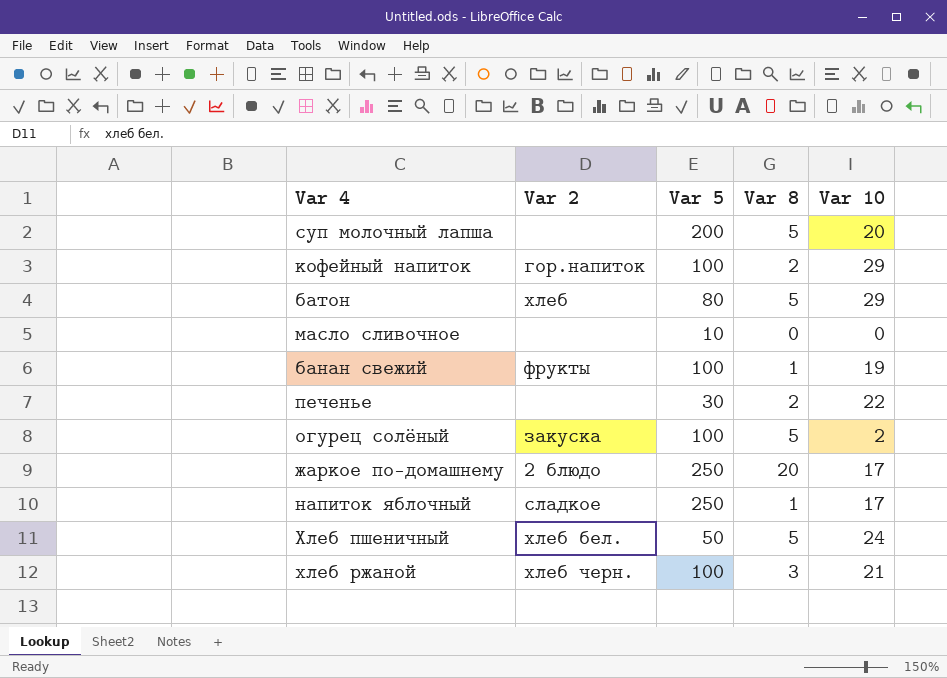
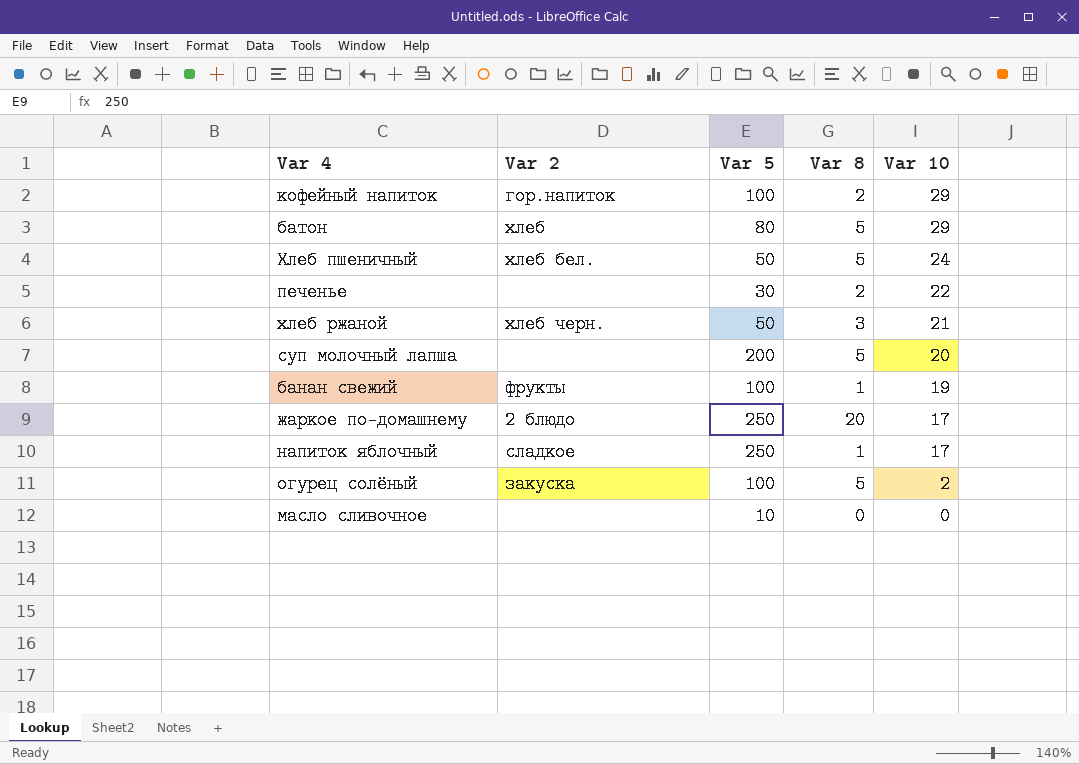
row order: none -> Var 10 descending
хлеб ржаной | Var 5: 100 -> 50

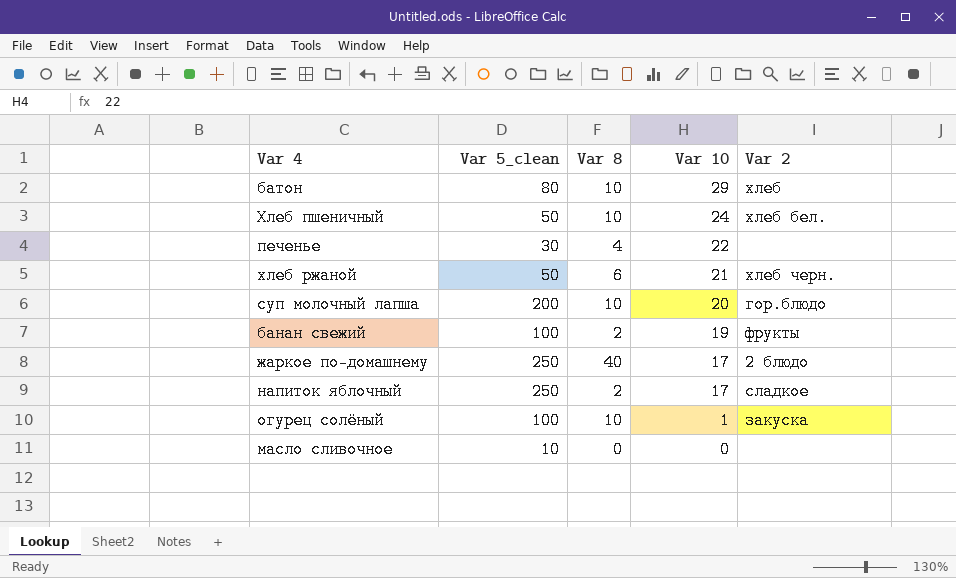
column name: Var 5 -> Var 5_clean
column Var 2 | position: 2 -> 5
row кофейный напиток: гор.напиток | 100 | 2 | 29 -> none
батон | Var 8: 5 -> 10
Хлеб пшеничный | Var 8: 5 -> 10
печенье | Var 8: 2 -> 4
хлеб ржаной | Var 8: 3 -> 6
суп молочный лапша | Var 8: 5 -> 10
суп молочный лапша | Var 2: none -> гор.блюдо
банан свежий | Var 8: 1 -> 2
жаркое по-домашнему | Var 8: 20 -> 40
напиток яблочный | Var 8: 1 -> 2
огурец солёный | Var 8: 5 -> 10
огурец солёный | Var 10: 2 -> 1

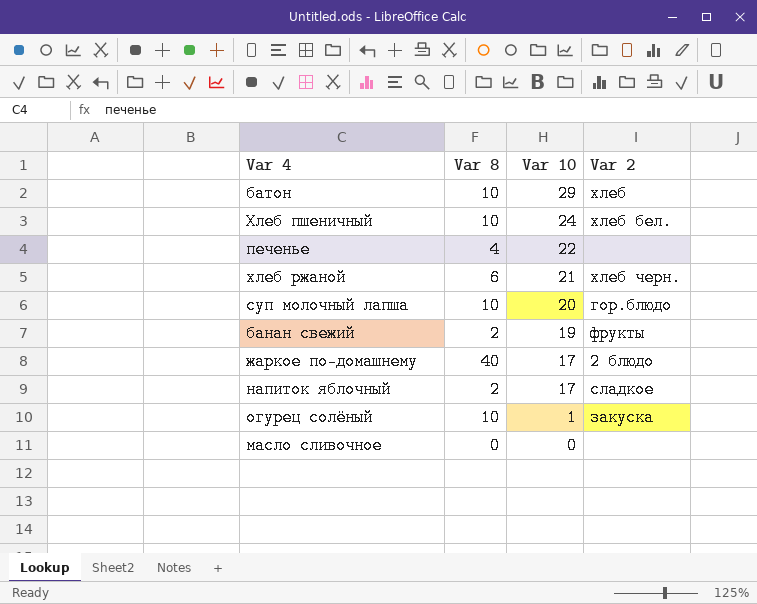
column Var 5_clean | position: 2 -> none

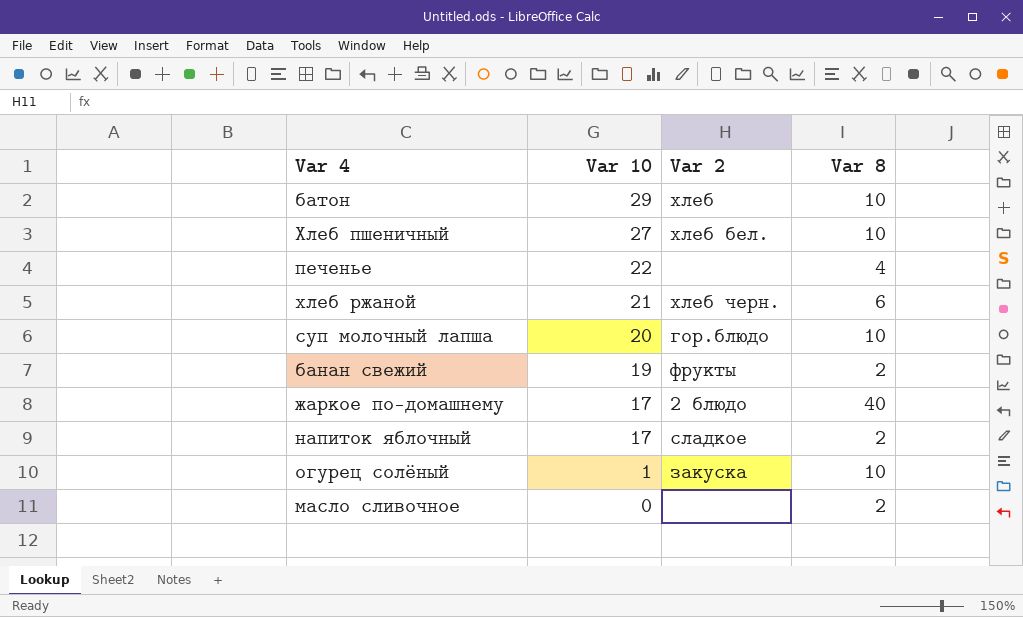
column Var 8 | position: 2 -> 4
Хлеб пшеничный | Var 10: 24 -> 27
масло сливочное | Var 8: 0 -> 2

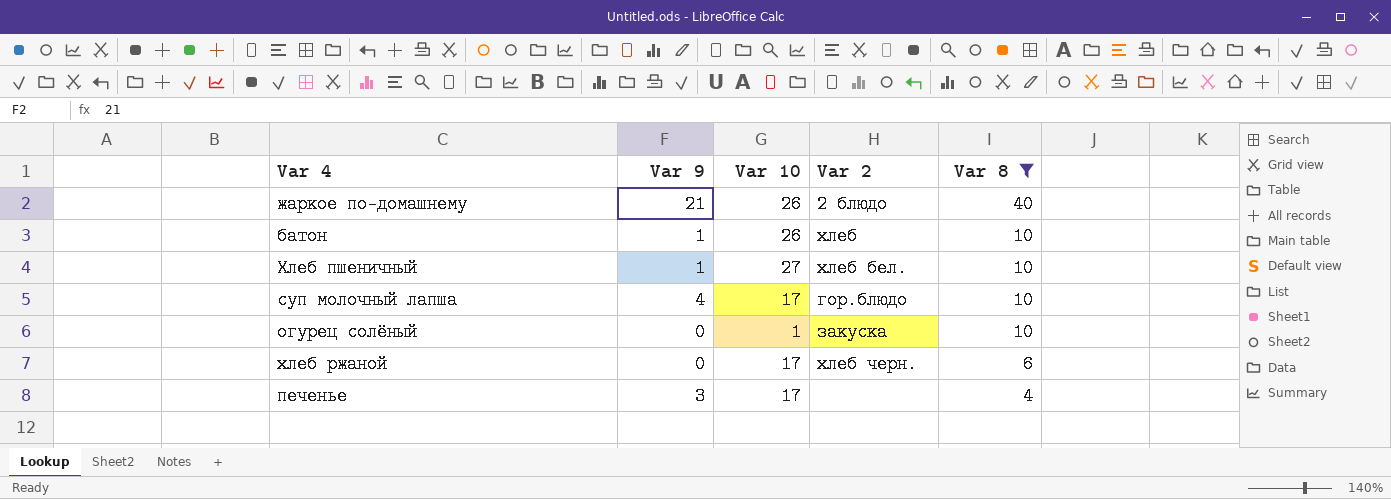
filter: none -> Var 8 != 2
row order: Var 10 descending -> Var 8 descending
column Var 9 | position: none -> 2
жаркое по-домашнему | Var 10: 17 -> 26
батон | Var 10: 29 -> 26
суп молочный лапша | Var 10: 20 -> 17
хлеб ржаной | Var 10: 21 -> 17
печенье | Var 10: 22 -> 17

